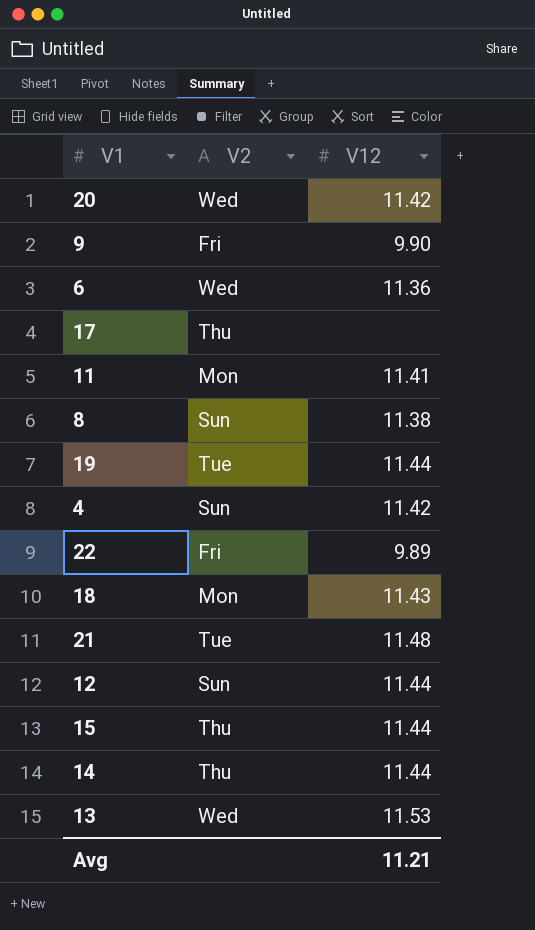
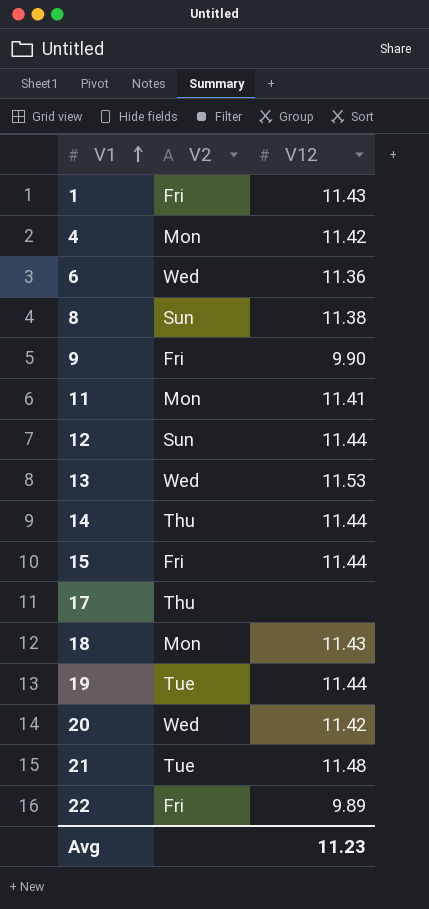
row order: none -> V1 ascending
row 1: none -> Fri | 11.43
4 | V2: Sun -> Mon
15 | V2: Thu -> Fri
Avg | V12: 11.21 -> 11.23

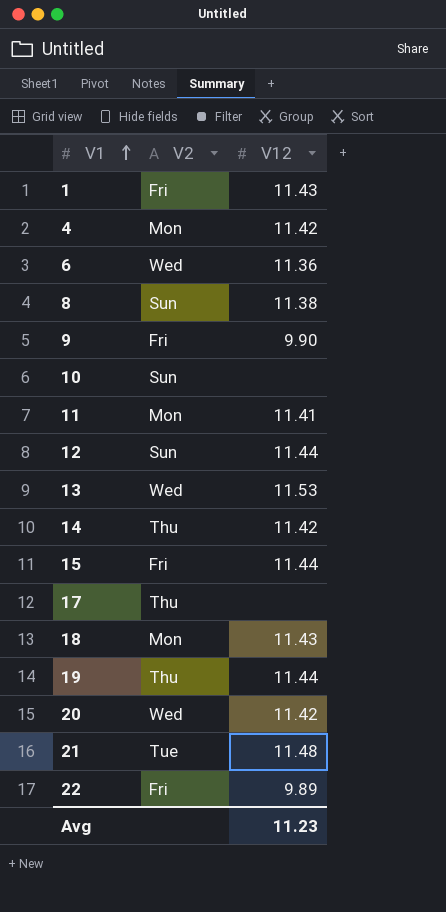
row 10: none -> Sun | none
14 | V12: 11.44 -> 11.42
19 | V2: Tue -> Thu

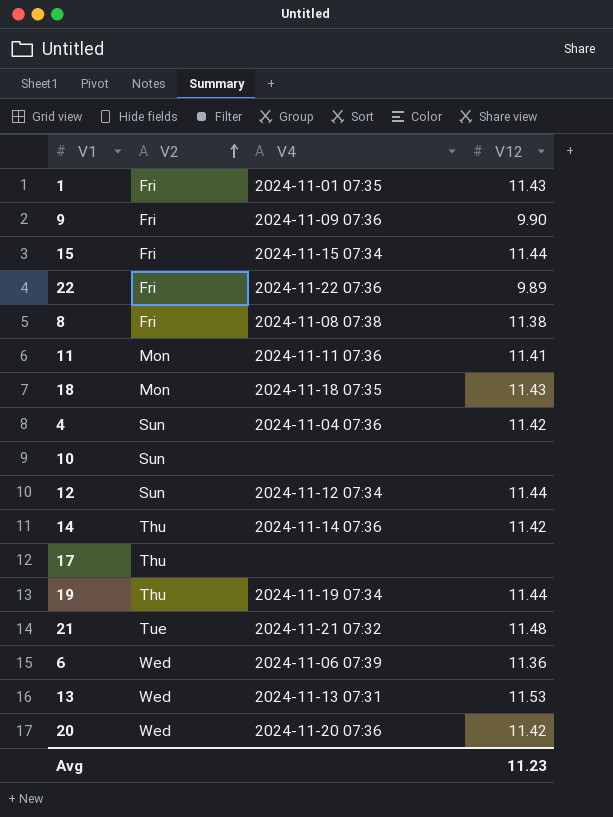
row order: V1 ascending -> V2 ascending
column V4 | position: none -> 3
8 | V2: Sun -> Fri
4 | V2: Mon -> Sun

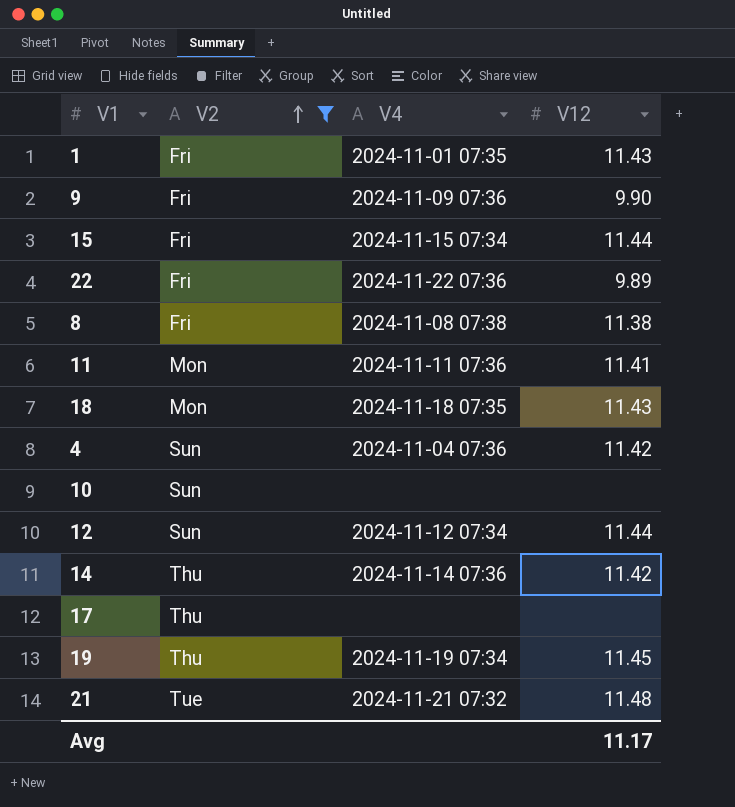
filter: none -> V2 != Wed
19 | V12: 11.44 -> 11.45
Avg | V12: 11.23 -> 11.17

